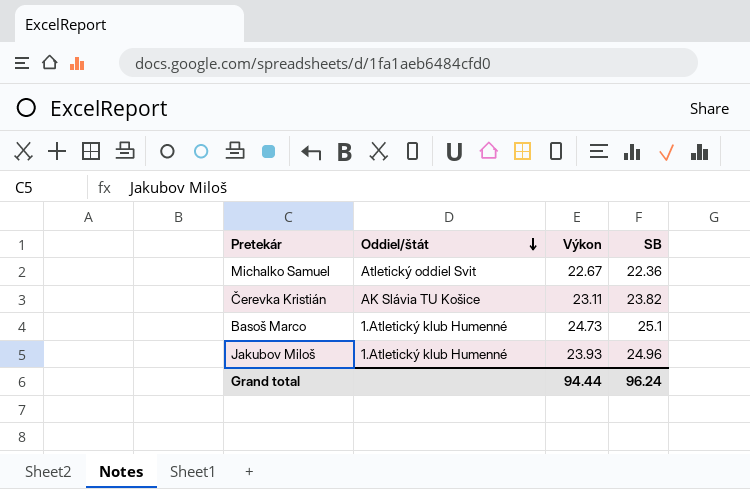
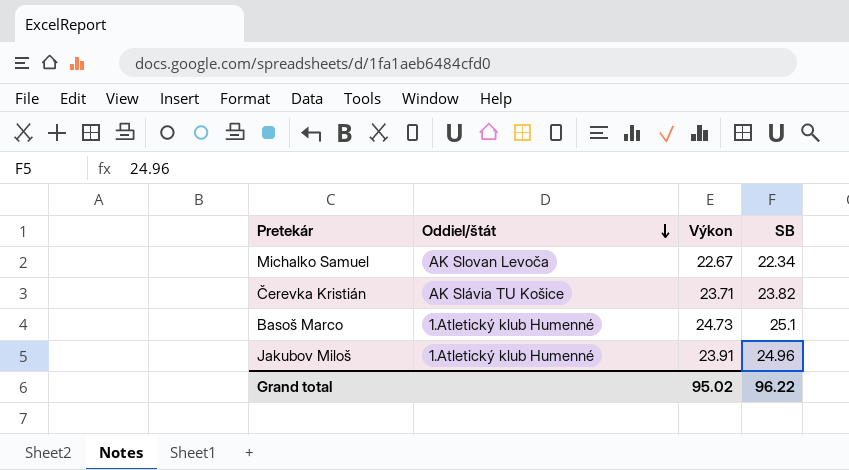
Michalko Samuel | Oddiel/štát: Atletický oddiel Svit -> AK Slovan Levoča
Michalko Samuel | SB: 22.36 -> 22.34
Čerevka Kristián | Výkon: 23.11 -> 23.71
Jakubov Miloš | Výkon: 23.93 -> 23.91
Grand total | Výkon: 94.44 -> 95.02
Grand total | SB: 96.24 -> 96.22

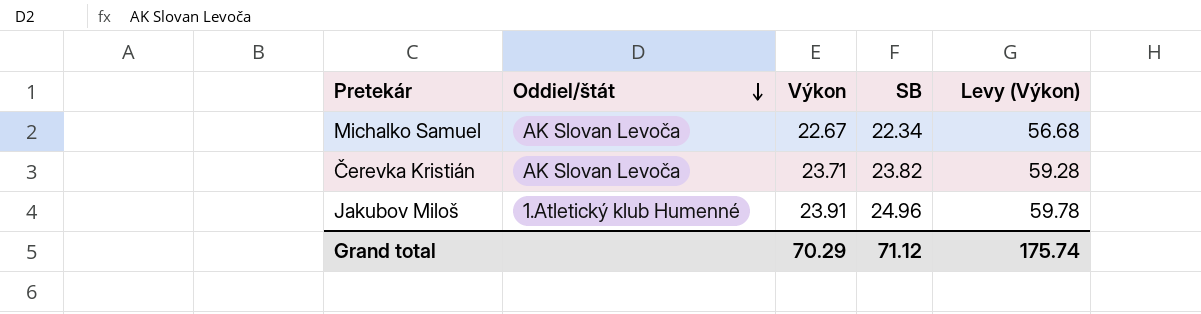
column Levy (Výkon) | formula: none -> [Výkon] * 2.5
row Basoš Marco: 1.Atletický klub Humenné | 24.73 | 25.1 -> none
Čerevka Kristián | Oddiel/štát: AK Slávia TU Košice -> AK Slovan Levoča
Grand total | Výkon: 95.02 -> 70.29
Grand total | SB: 96.22 -> 71.12

